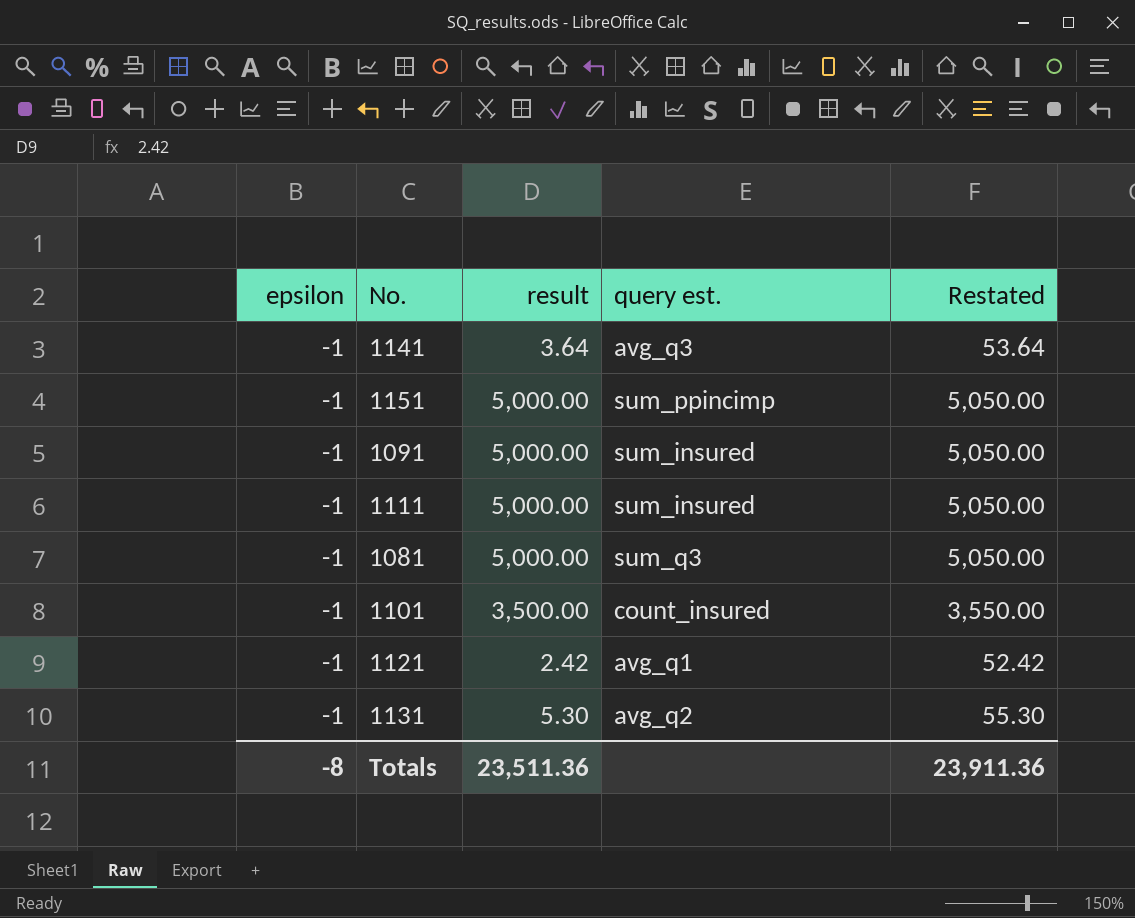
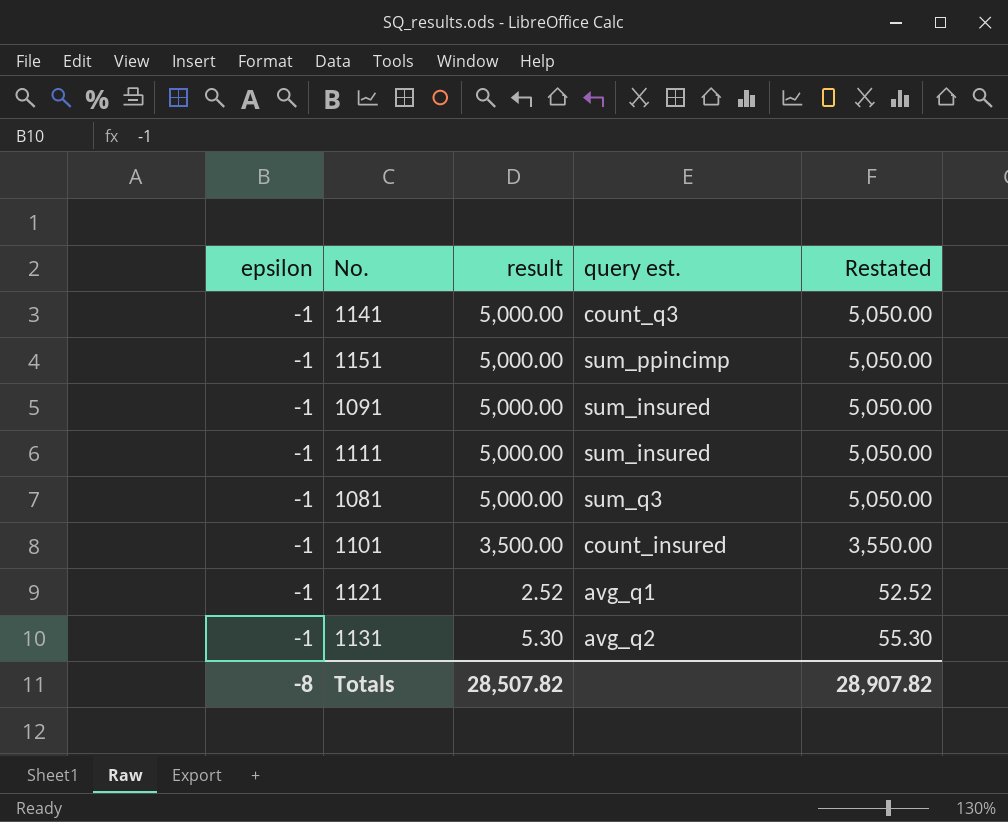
1141 | result: 3.64 -> 5,000.00
1141 | query est.: avg_q3 -> count_q3
1141 | Restated: 53.64 -> 5,050.00
1121 | result: 2.42 -> 2.52
1121 | Restated: 52.42 -> 52.52
Totals | result: 23,511.36 -> 28,507.82
Totals | Restated: 23,911.36 -> 28,907.82

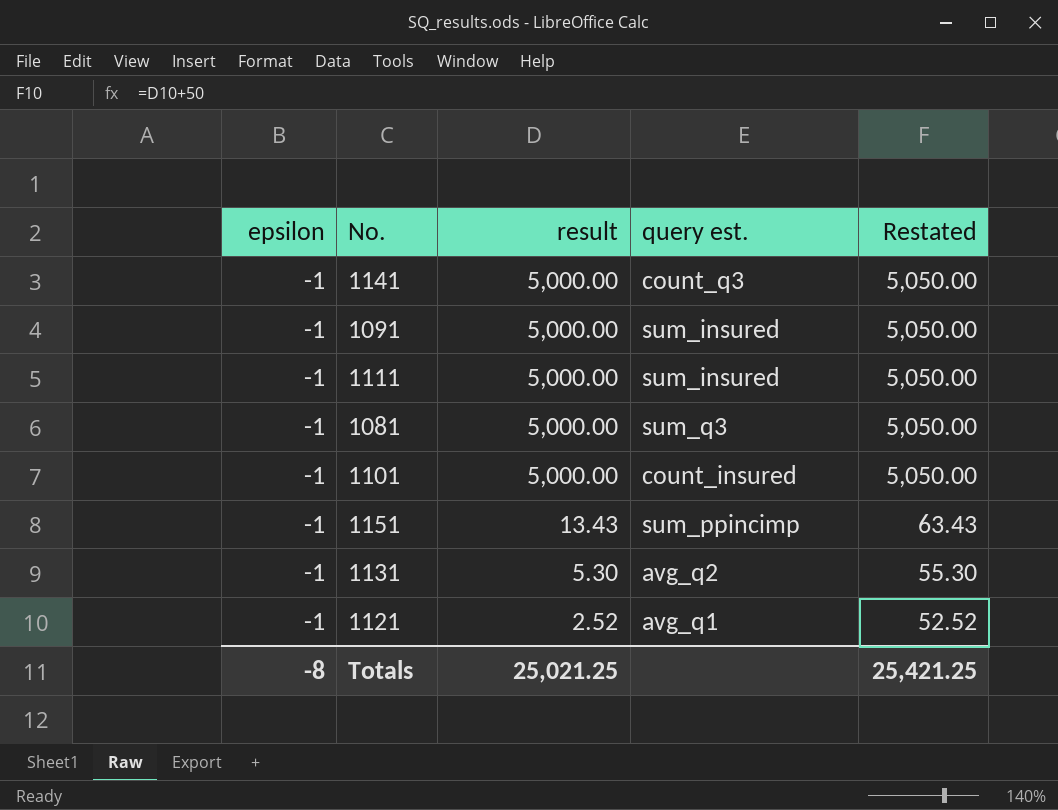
row order: none -> result descending
1101 | result: 3,500.00 -> 5,000.00
1101 | Restated: 3,550.00 -> 5,050.00
1151 | result: 5,000.00 -> 13.43
1151 | Restated: 5,050.00 -> 63.43
Totals | result: 28,507.82 -> 25,021.25
Totals | Restated: 28,907.82 -> 25,421.25

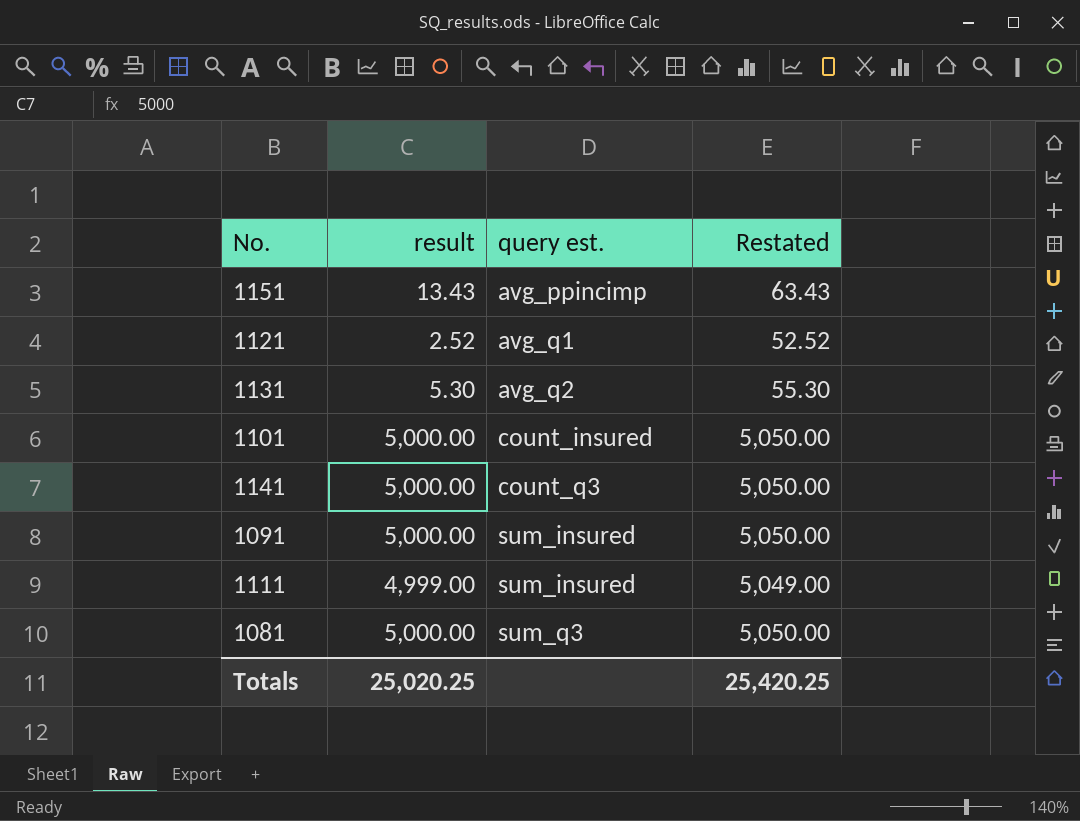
row order: result descending -> query est. ascending
column epsilon | position: 1 -> none
1151 | query est.: sum_ppincimp -> avg_ppincimp
1111 | result: 5,000.00 -> 4,999.00
1111 | Restated: 5,050.00 -> 5,049.00
Totals | result: 25,021.25 -> 25,020.25
Totals | Restated: 25,421.25 -> 25,420.25

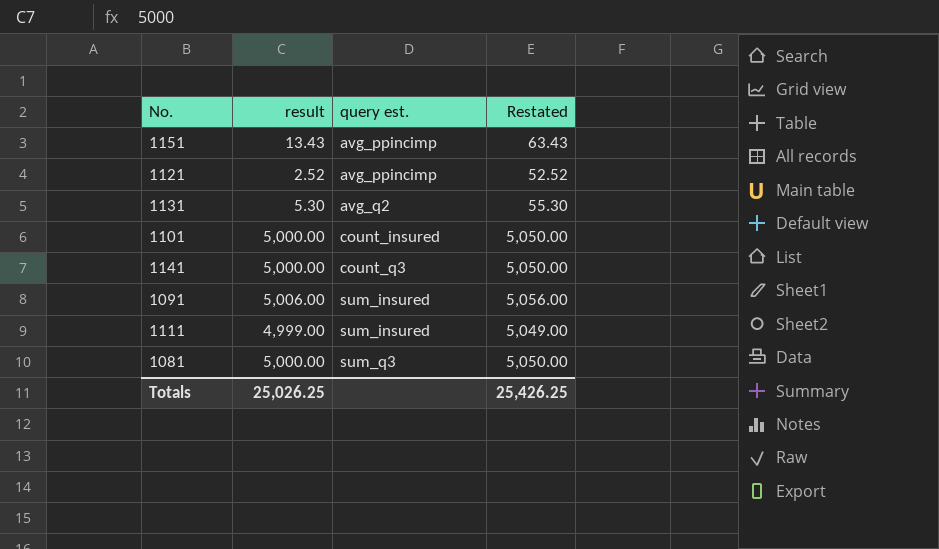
1121 | query est.: avg_q1 -> avg_ppincimp
1091 | result: 5,000.00 -> 5,006.00
1091 | Restated: 5,050.00 -> 5,056.00
Totals | result: 25,020.25 -> 25,026.25
Totals | Restated: 25,420.25 -> 25,426.25

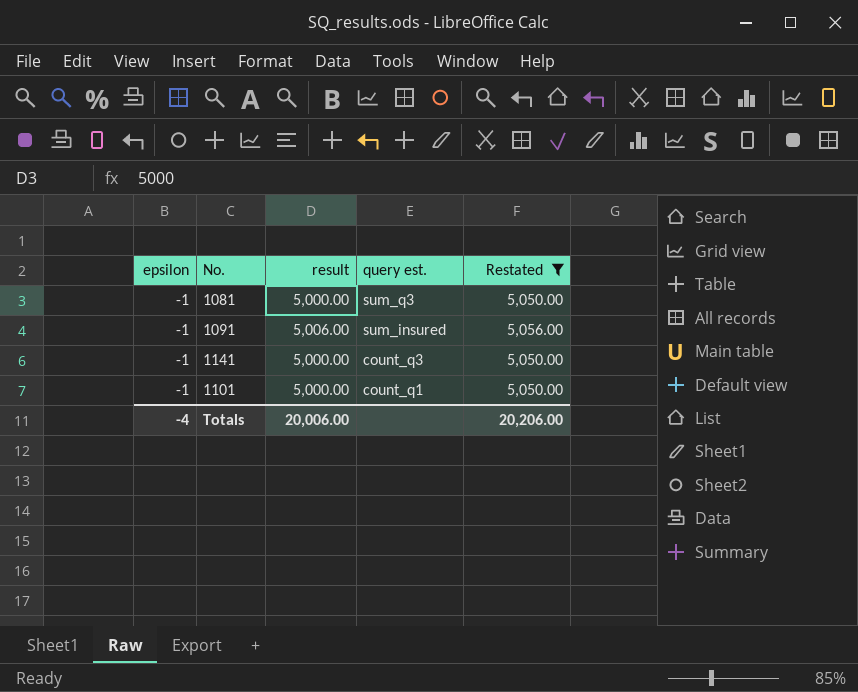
filter: none -> Restated >= 5,050.00
row order: query est. ascending -> query est. descending
column epsilon | position: none -> 1
1101 | query est.: count_insured -> count_q1
Totals | result: 25,026.25 -> 20,006.00
Totals | Restated: 25,426.25 -> 20,206.00

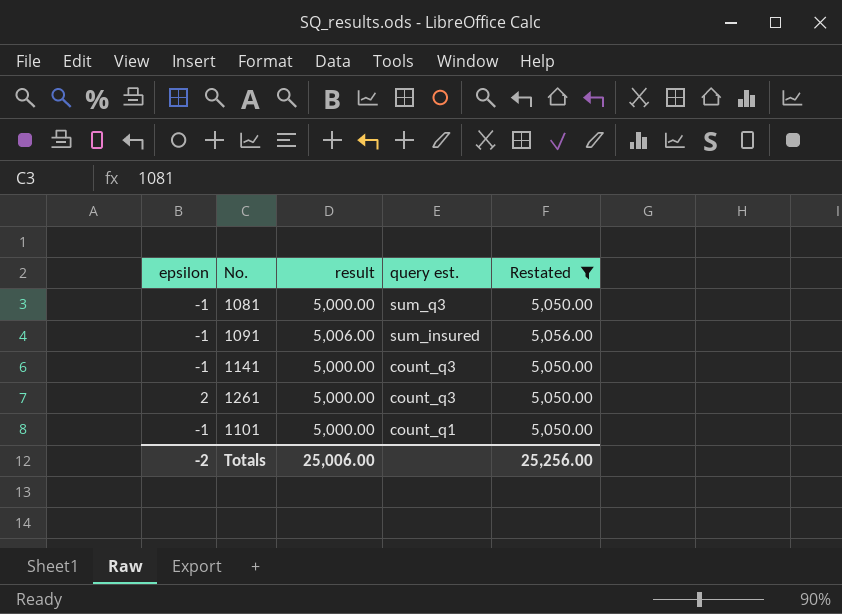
row 1261: none -> 2 | 5,000.00 | count_q3 | 5,050.00
Totals | epsilon: -4 -> -2
Totals | result: 20,006.00 -> 25,006.00
Totals | Restated: 20,206.00 -> 25,256.00

